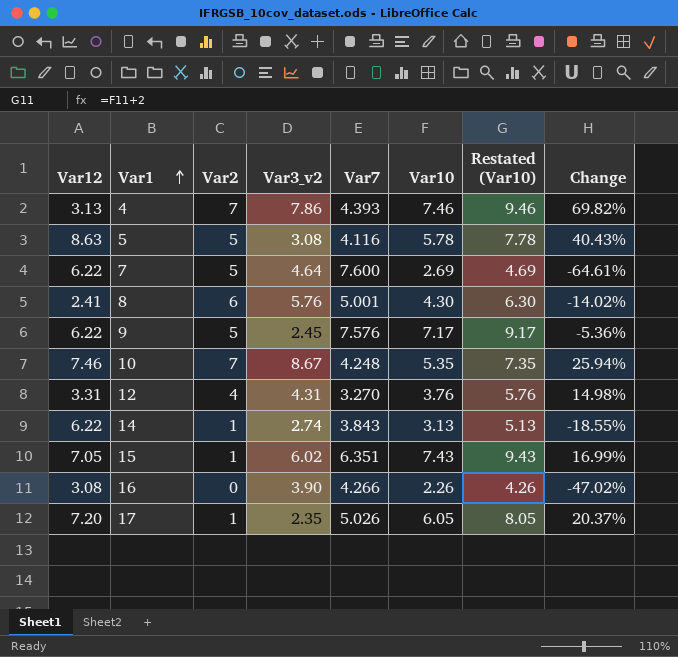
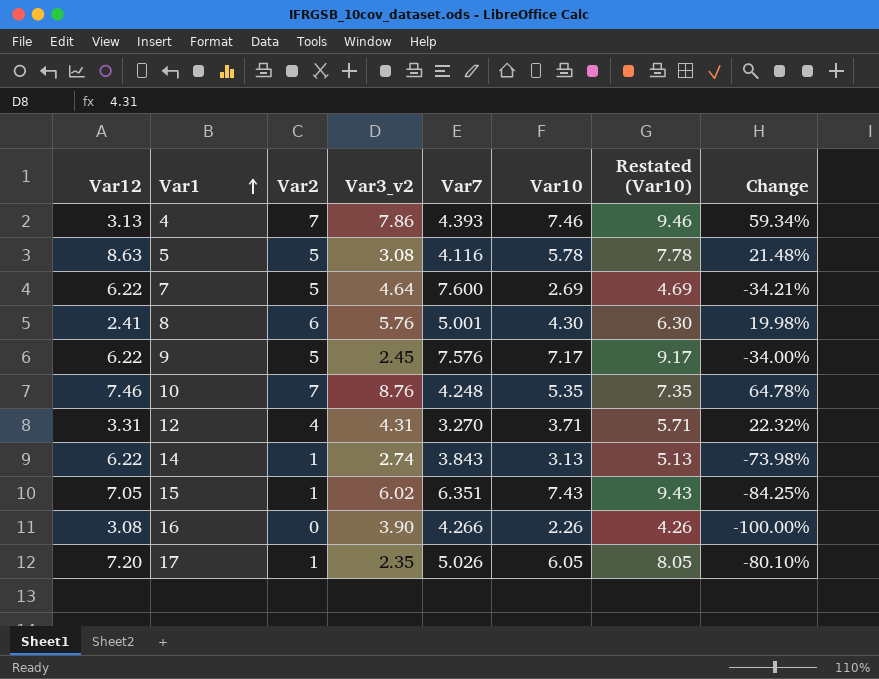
column Change | formula: ([Var10] - [Var7]) / [Var7] -> ([Var2] - [Var7]) / [Var7]
10 | Var3_v2: 8.67 -> 8.76
12 | Var10: 3.76 -> 3.71
12 | Restated (Var10): 5.76 -> 5.71

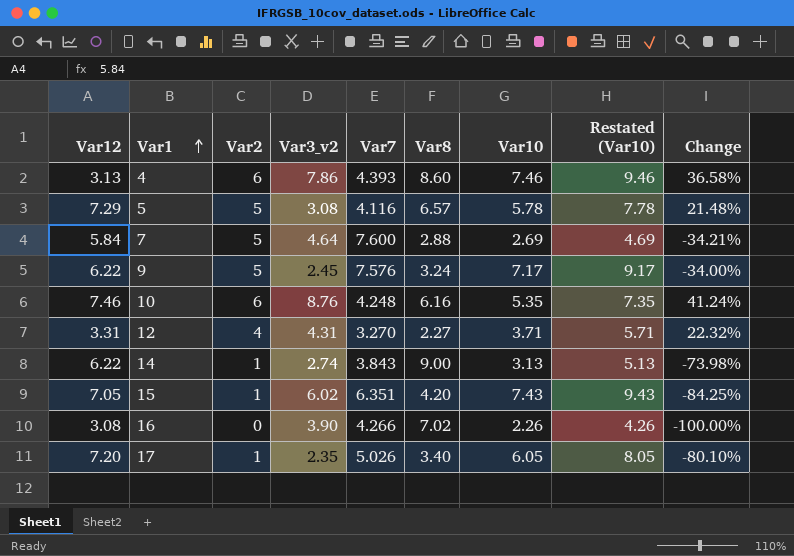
column Var8 | position: none -> 6
row 8: 2.41 | 6 | 5.76 | 5.001 | 4.30 | 6.30 | 19.98% -> none
4 | Var2: 7 -> 6
4 | Change: 59.34% -> 36.58%
5 | Var12: 8.63 -> 7.29
7 | Var12: 6.22 -> 5.84
10 | Var2: 7 -> 6
10 | Change: 64.78% -> 41.24%

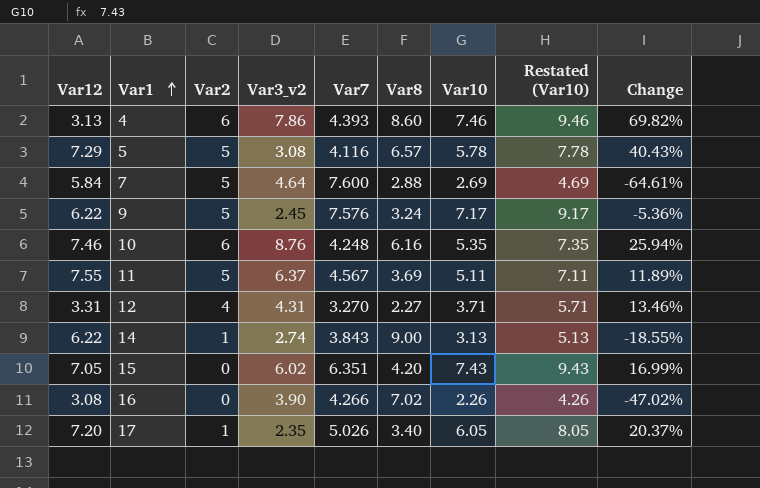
column Change | formula: ([Var2] - [Var7]) / [Var7] -> ([Var10] - [Var7]) / [Var7]
row 11: none -> 7.55 | 5 | 6.37 | 4.567 | 3.69 | 5.11 | 7.11 | 11.89%
15 | Var2: 1 -> 0

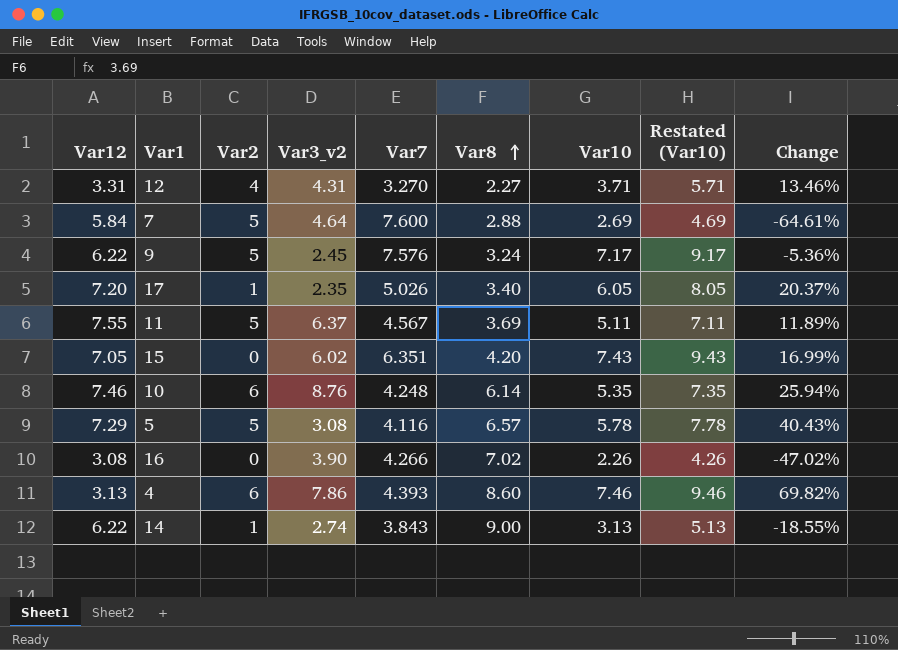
row order: Var1 ascending -> Var8 ascending
10 | Var8: 6.16 -> 6.14

